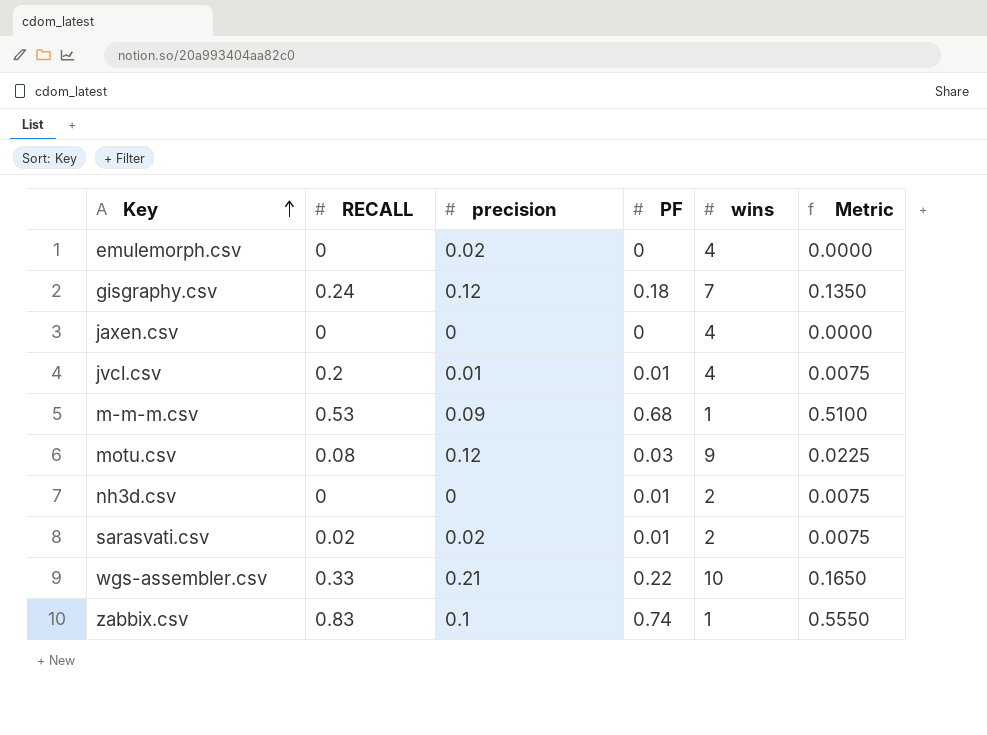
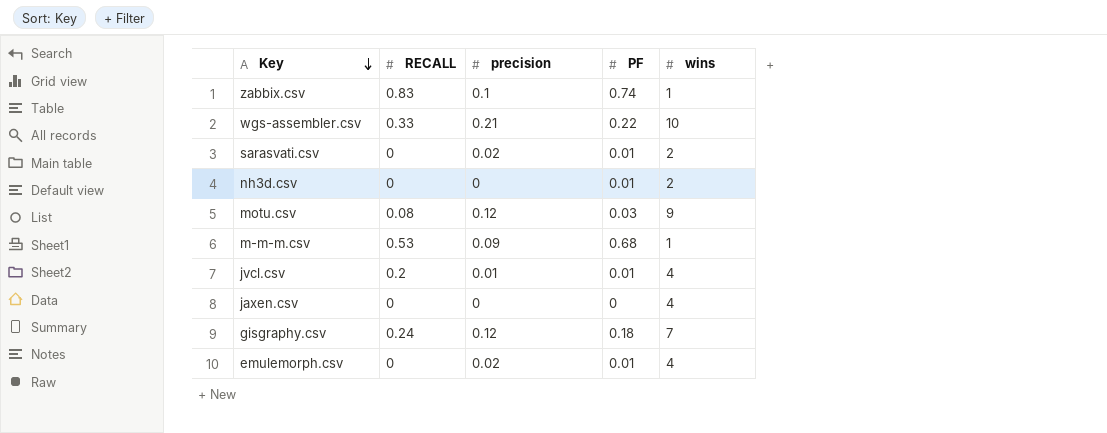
row order: Key ascending -> Key descending
column Metric | formula: [PF] * 0.75 -> none
sarasvati.csv | RECALL: 0.02 -> 0
emulemorph.csv | PF: 0 -> 0.01

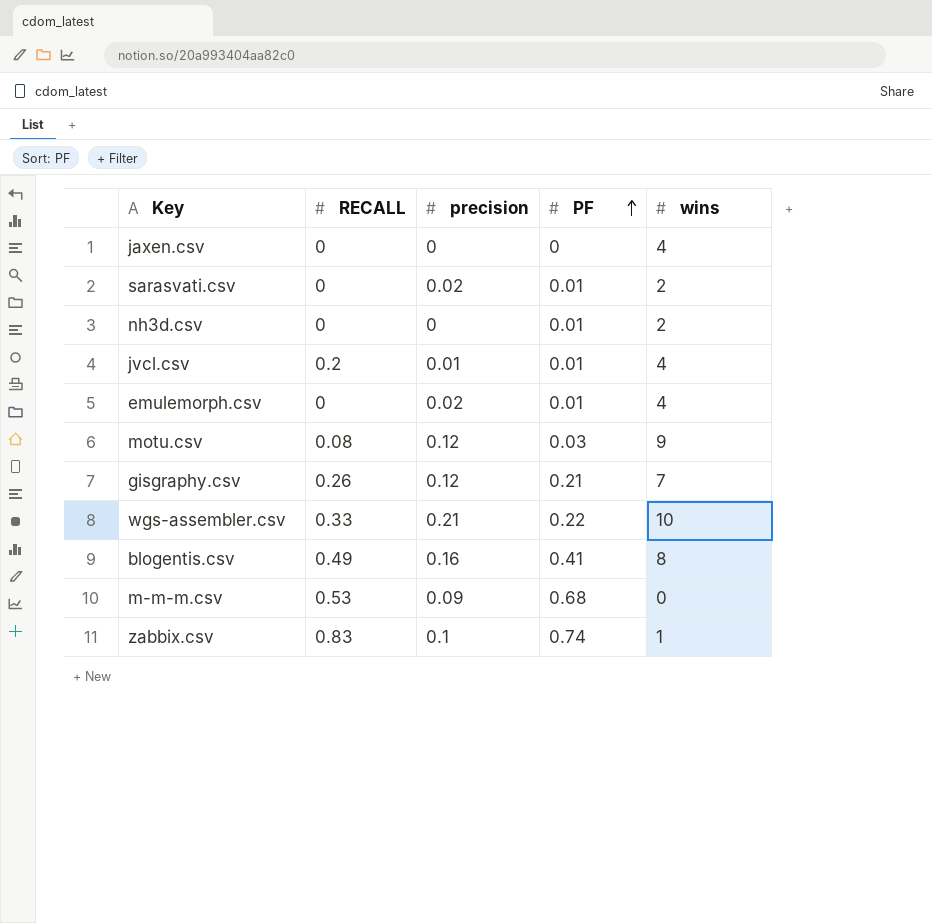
row order: Key descending -> PF ascending
gisgraphy.csv | RECALL: 0.24 -> 0.26
gisgraphy.csv | PF: 0.18 -> 0.21
row blogentis.csv: none -> 0.49 | 0.16 | 0.41 | 8
m-m-m.csv | wins: 1 -> 0

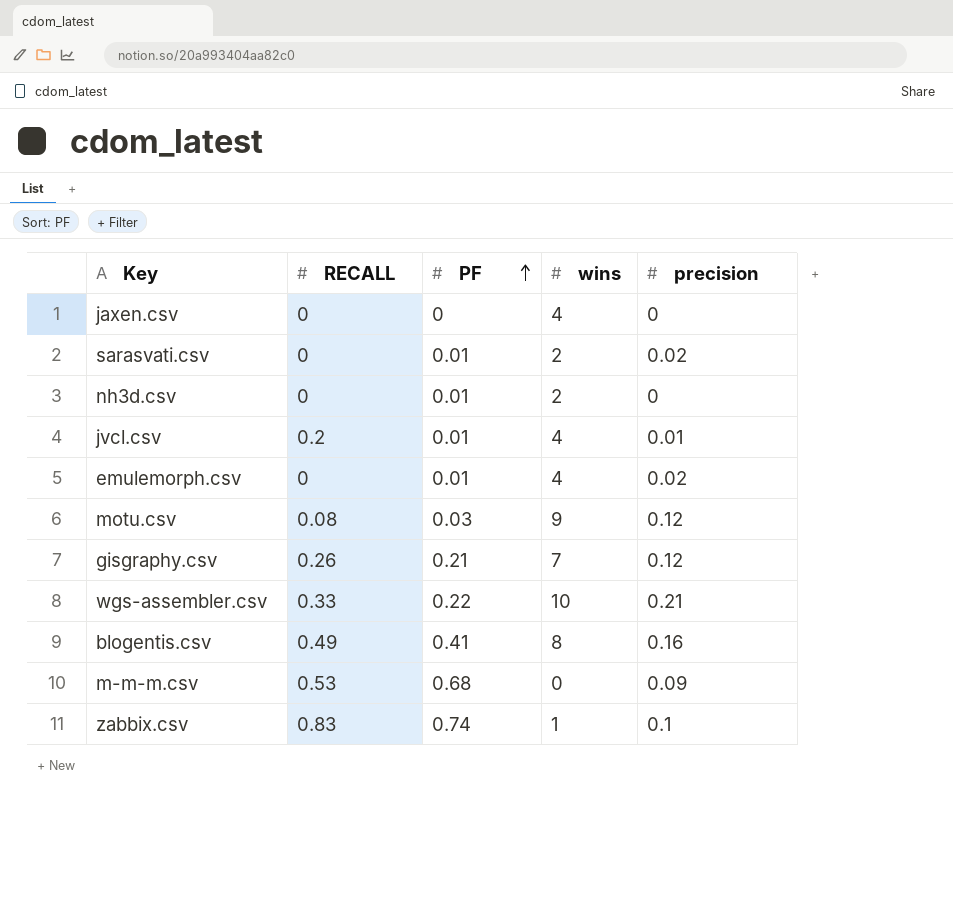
column precision | position: 3 -> 5

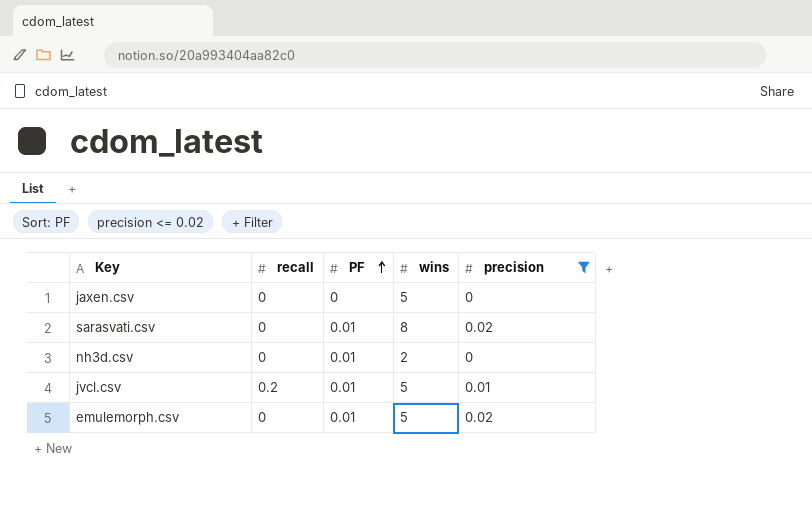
filter: none -> precision <= 0.02
column name: RECALL -> recall
jaxen.csv | wins: 4 -> 5
sarasvati.csv | wins: 2 -> 8
jvcl.csv | wins: 4 -> 5
emulemorph.csv | wins: 4 -> 5

